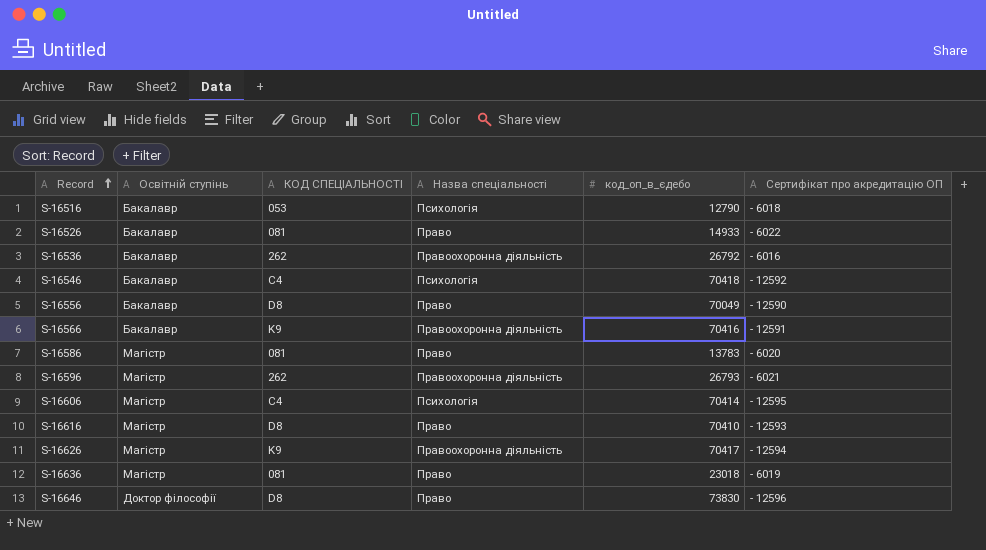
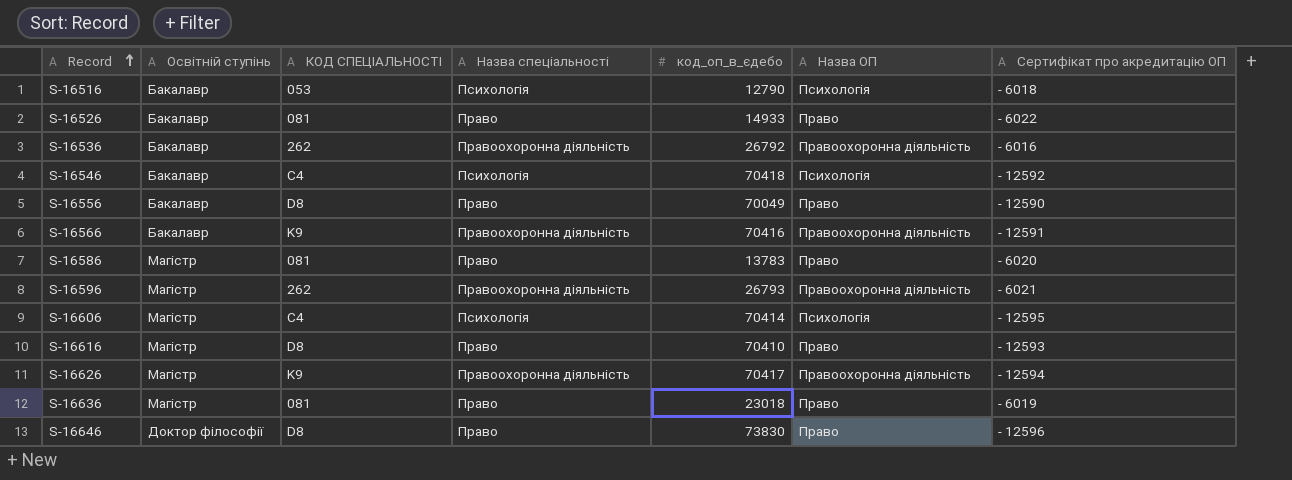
column Назва ОП | position: none -> 6

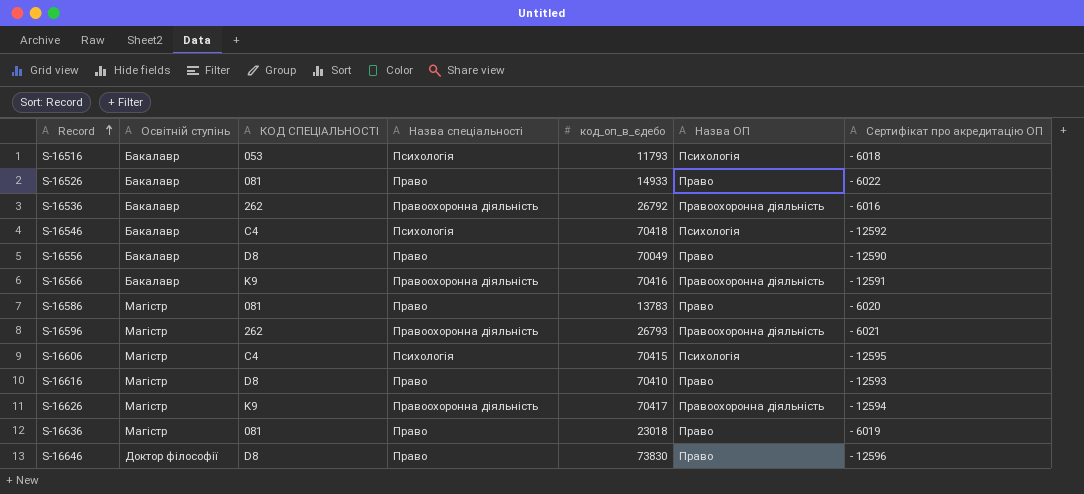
S-16516 | код_оп_в_єдебо: 12790 -> 11793
S-16606 | код_оп_в_єдебо: 70414 -> 70415

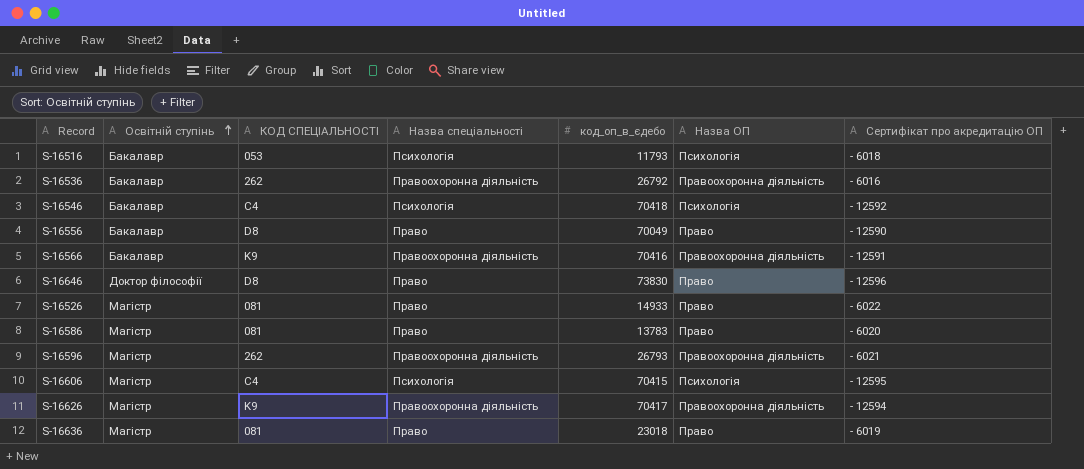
row order: Record ascending -> Освітній ступінь ascending
row S-16616: Магістр | D8 | Право | 70410 | Право | - 12593 -> none
S-16526 | Освітній ступінь: Бакалавр -> Магістр

